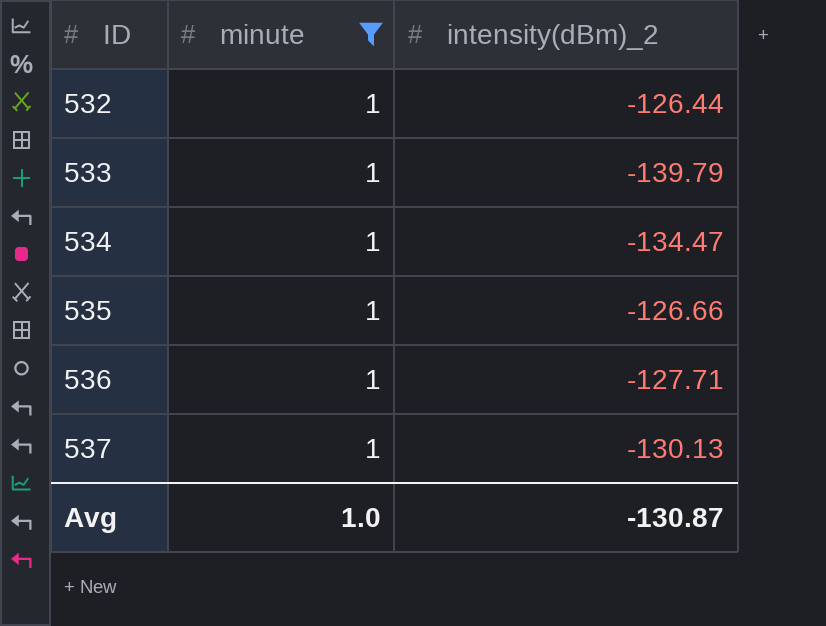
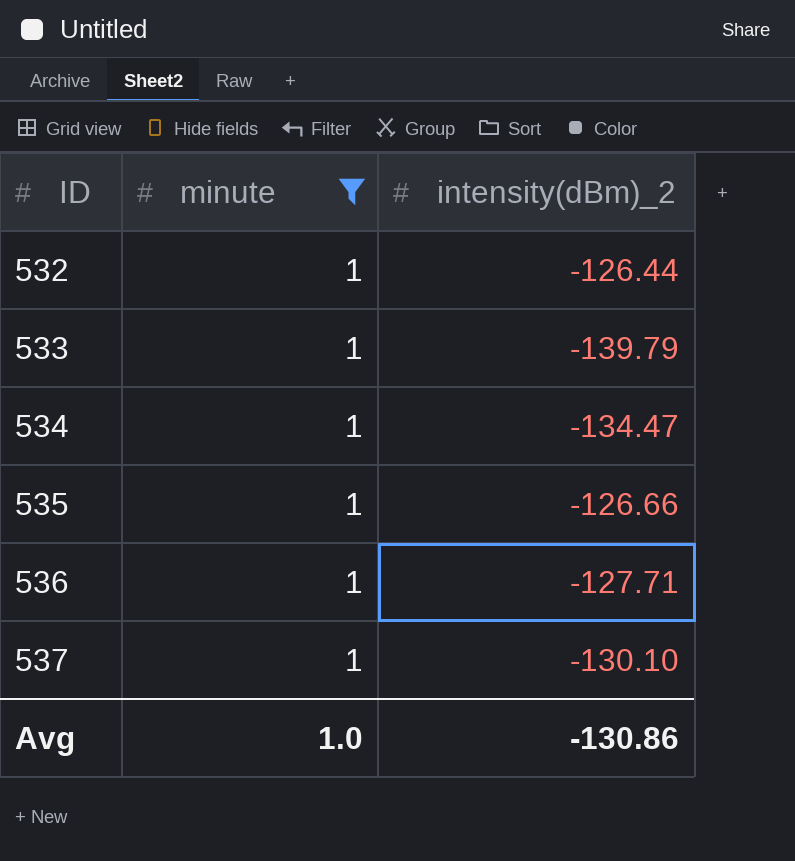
537 | intensity(dBm)_2: -130.13 -> -130.10
Avg | intensity(dBm)_2: -130.87 -> -130.86

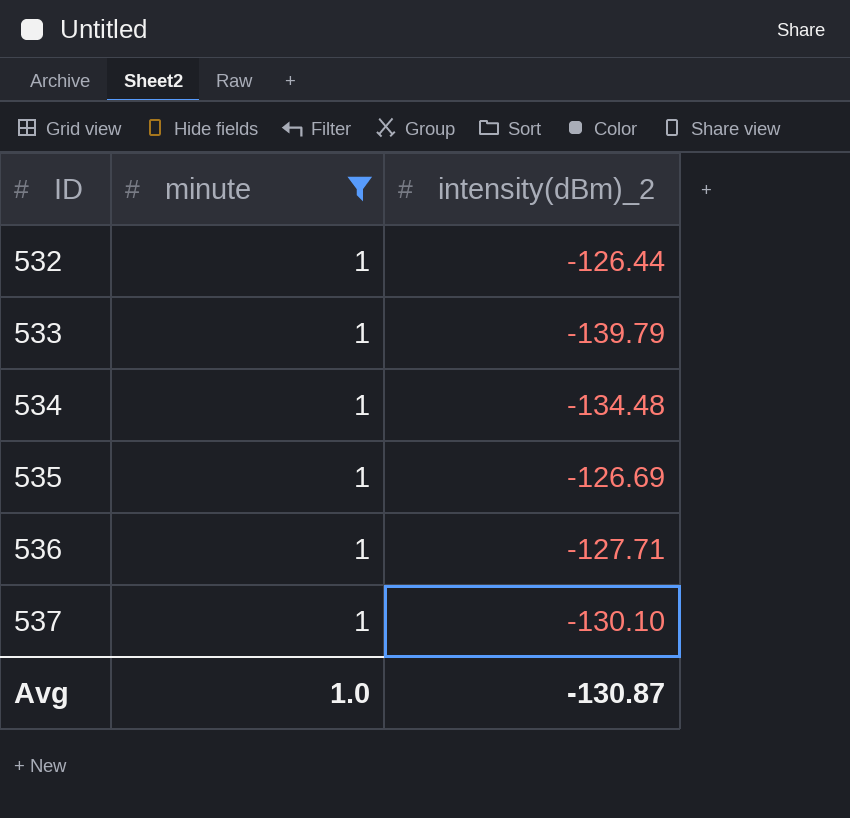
534 | intensity(dBm)_2: -134.47 -> -134.48
535 | intensity(dBm)_2: -126.66 -> -126.69
Avg | intensity(dBm)_2: -130.86 -> -130.87

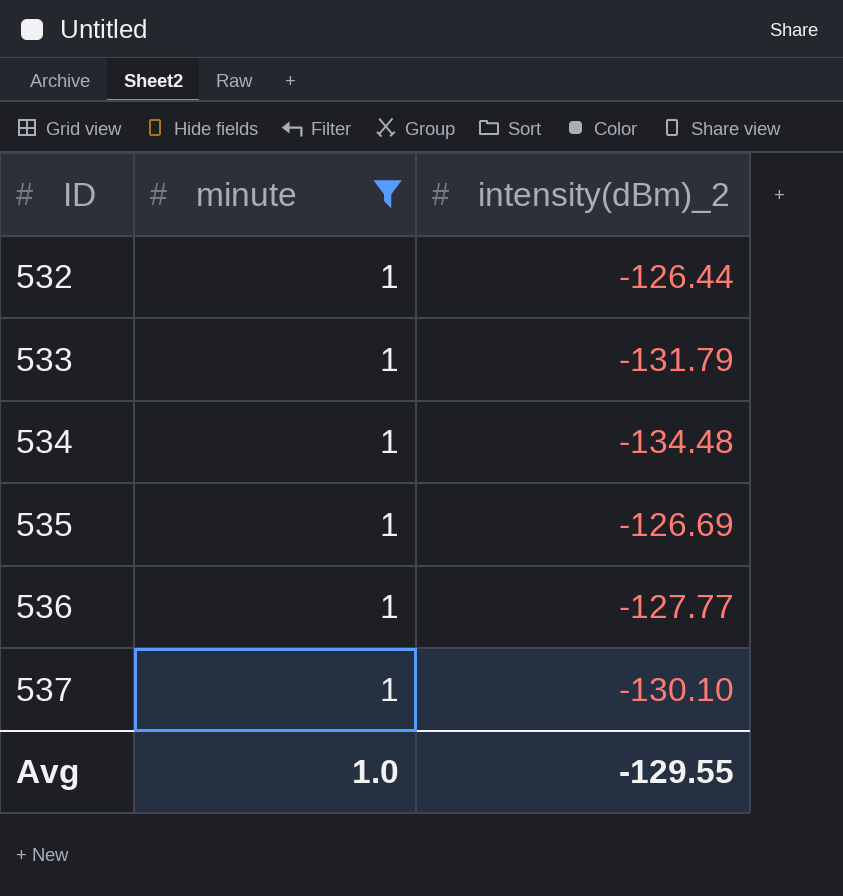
533 | intensity(dBm)_2: -139.79 -> -131.79
536 | intensity(dBm)_2: -127.71 -> -127.77
Avg | intensity(dBm)_2: -130.87 -> -129.55

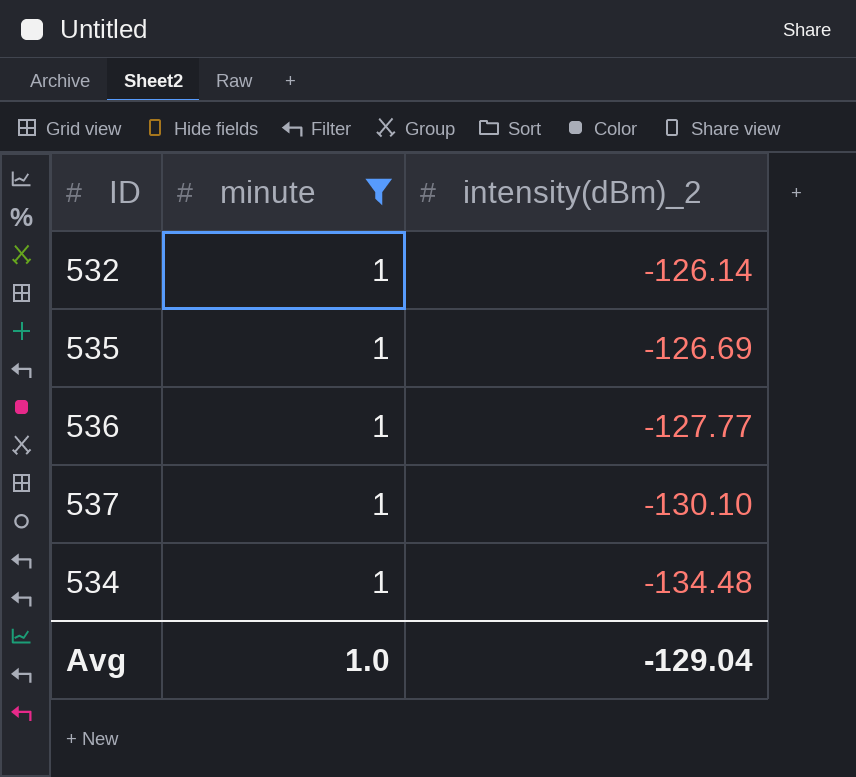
row order: ID ascending -> intensity(dBm)_2 descending
row 533: 1 | -131.79 -> none
532 | intensity(dBm)_2: -126.44 -> -126.14
Avg | intensity(dBm)_2: -129.55 -> -129.04

